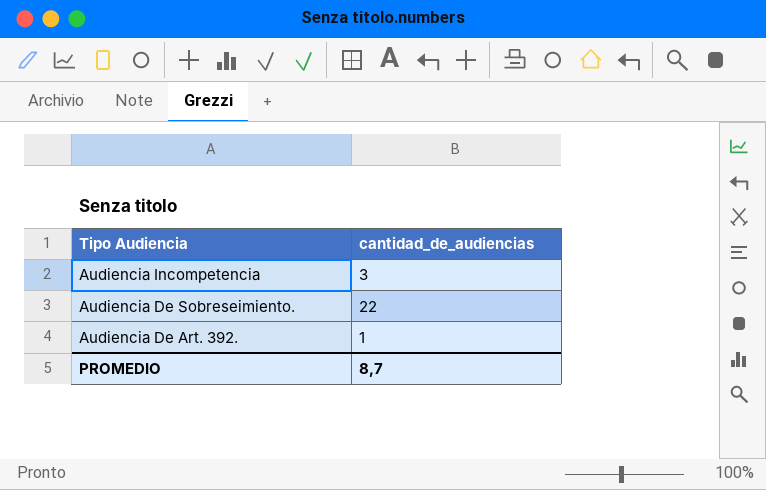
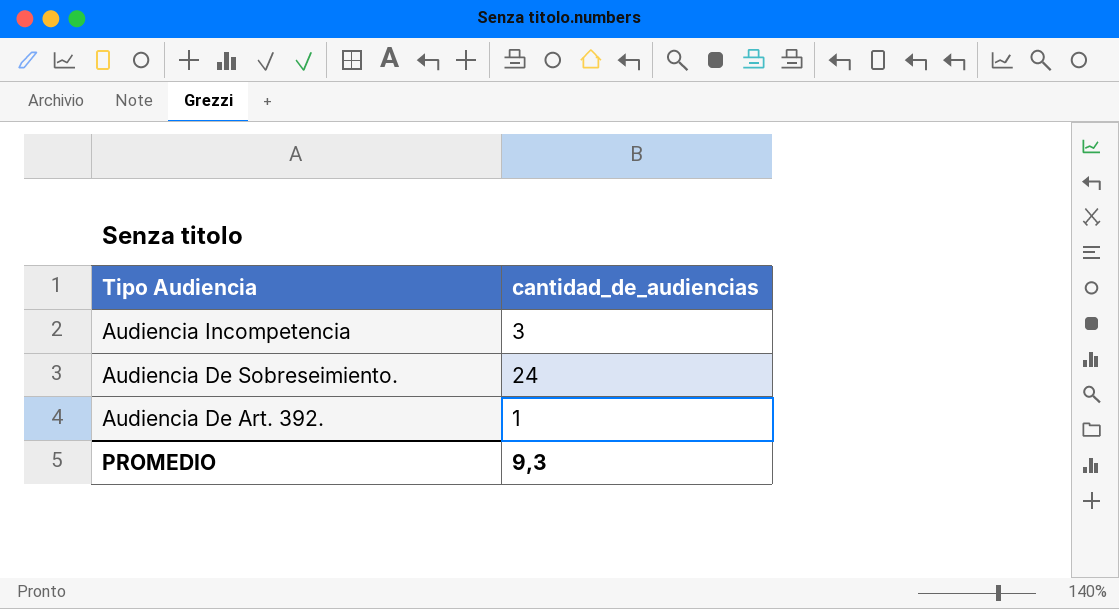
Audiencia De Sobreseimiento. | cantidad_de_audiencias: 22 -> 24
PROMEDIO | cantidad_de_audiencias: 8,7 -> 9,3

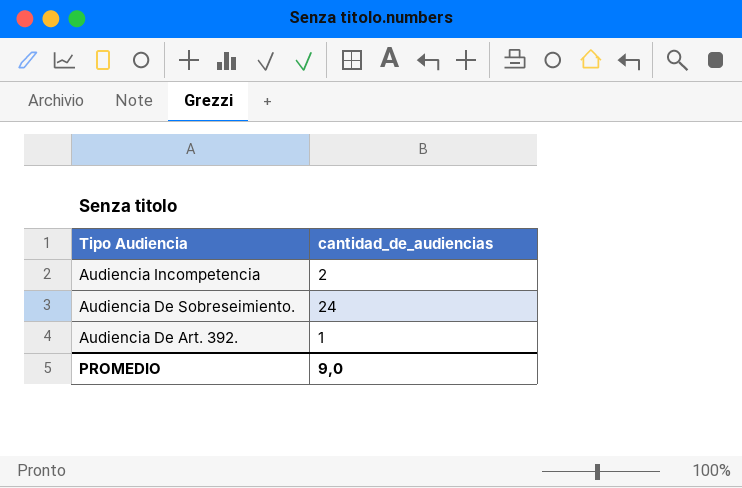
Audiencia Incompetencia | cantidad_de_audiencias: 3 -> 2
PROMEDIO | cantidad_de_audiencias: 9,3 -> 9,0

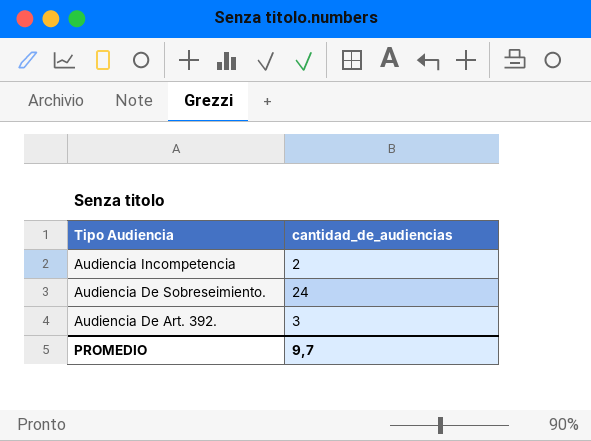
Audiencia De Art. 392. | cantidad_de_audiencias: 1 -> 3
PROMEDIO | cantidad_de_audiencias: 9,0 -> 9,7

